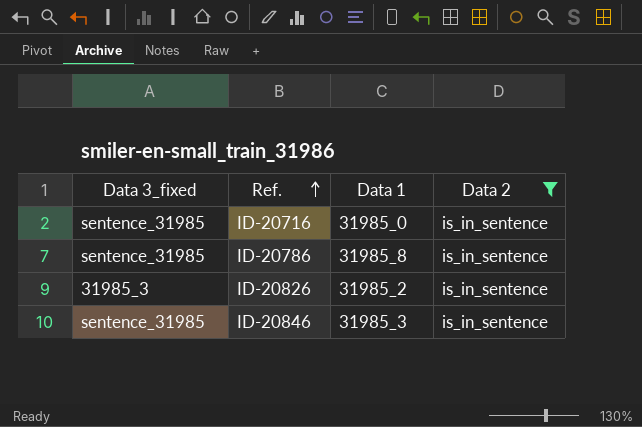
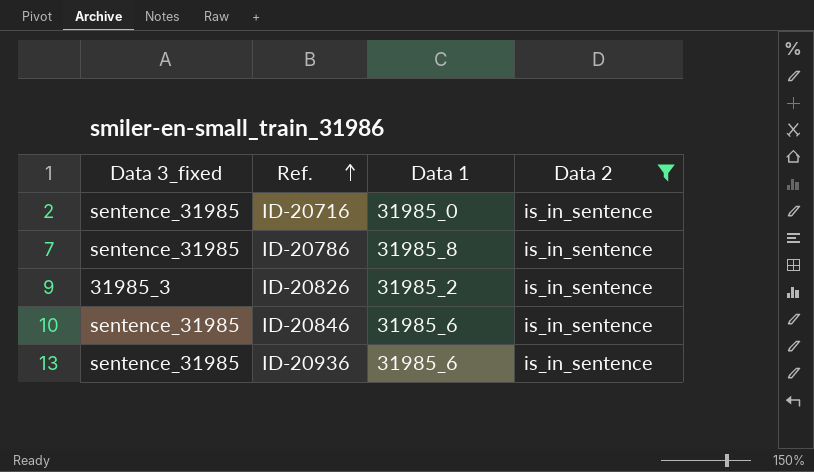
ID-20846 | Data 1: 31985_3 -> 31985_6
row ID-20936: none -> sentence_31985 | 31985_6 | is_in_sentence

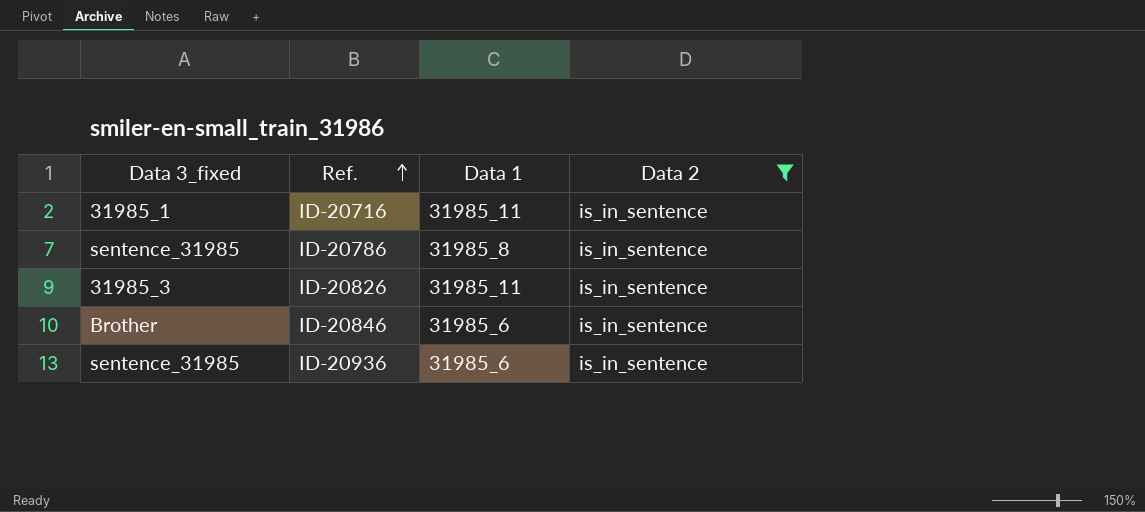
ID-20716 | Data 3_fixed: sentence_31985 -> 31985_1
ID-20716 | Data 1: 31985_0 -> 31985_11
ID-20826 | Data 1: 31985_2 -> 31985_11
ID-20846 | Data 3_fixed: sentence_31985 -> Brother

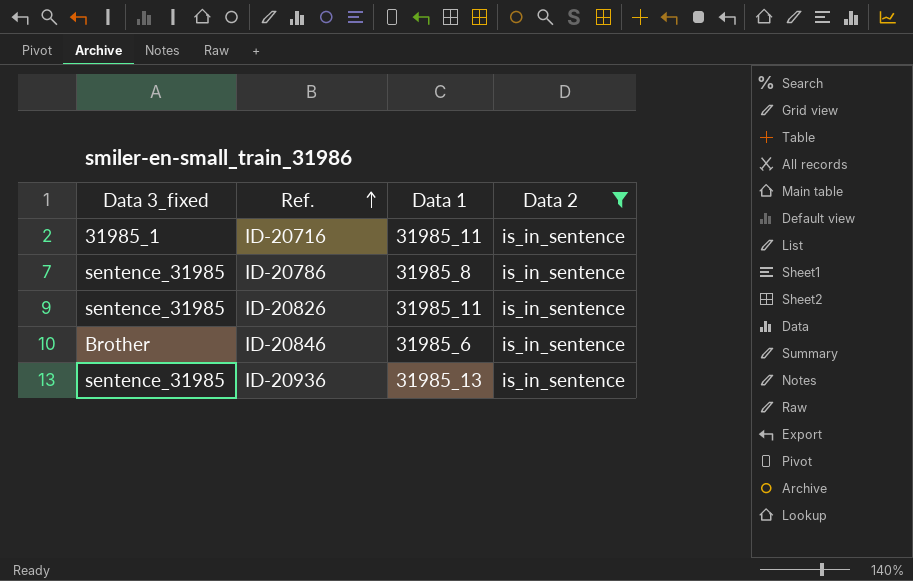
ID-20826 | Data 3_fixed: 31985_3 -> sentence_31985
ID-20936 | Data 1: 31985_6 -> 31985_13

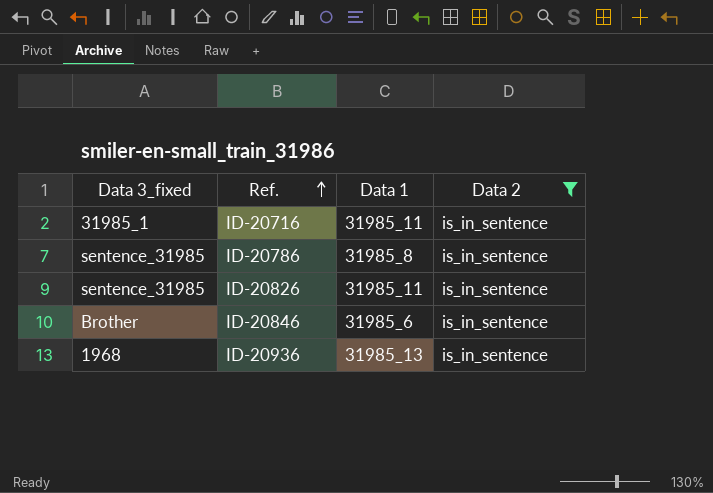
ID-20936 | Data 3_fixed: sentence_31985 -> 1968

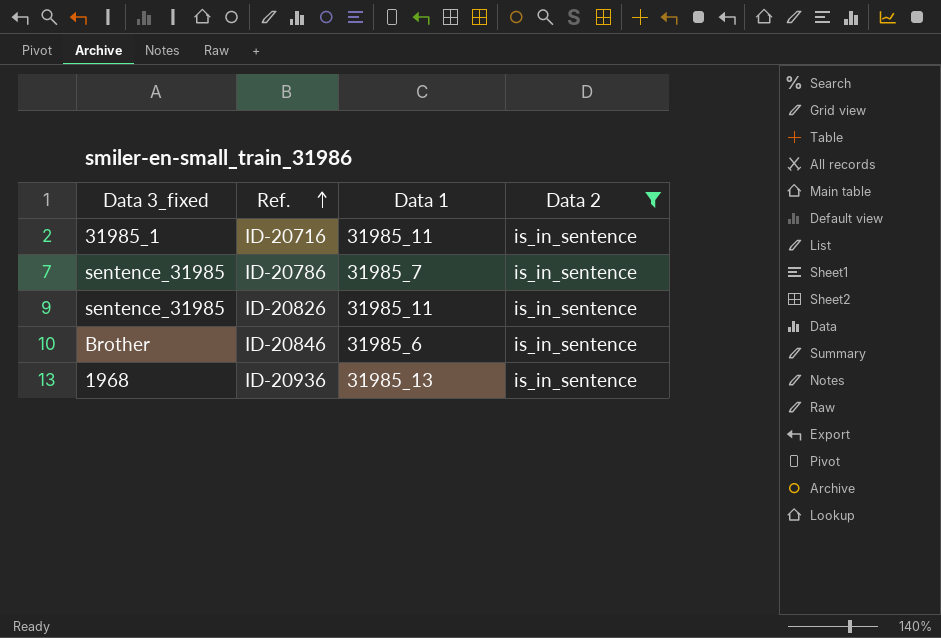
ID-20786 | Data 1: 31985_8 -> 31985_7

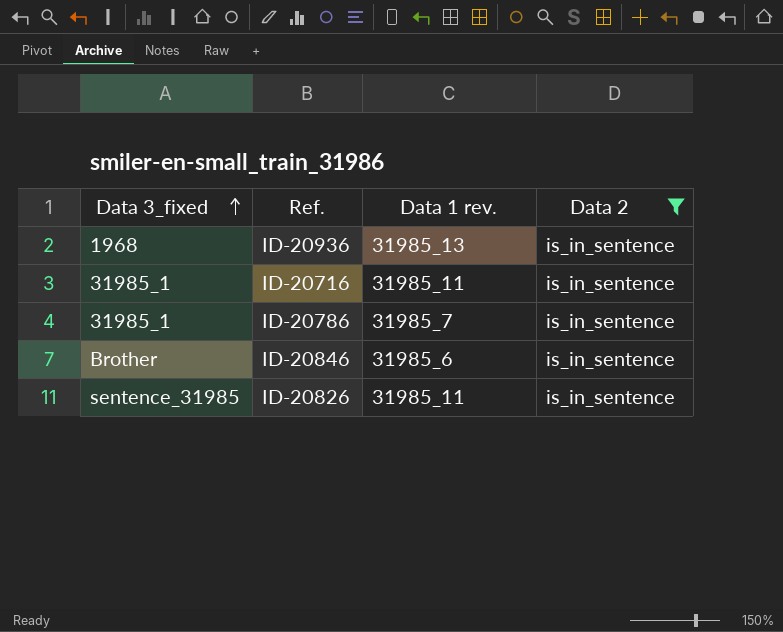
row order: Ref. ascending -> Data 3_fixed ascending
column name: Data 1 -> Data 1 rev.
ID-20786 | Data 3_fixed: sentence_31985 -> 31985_1

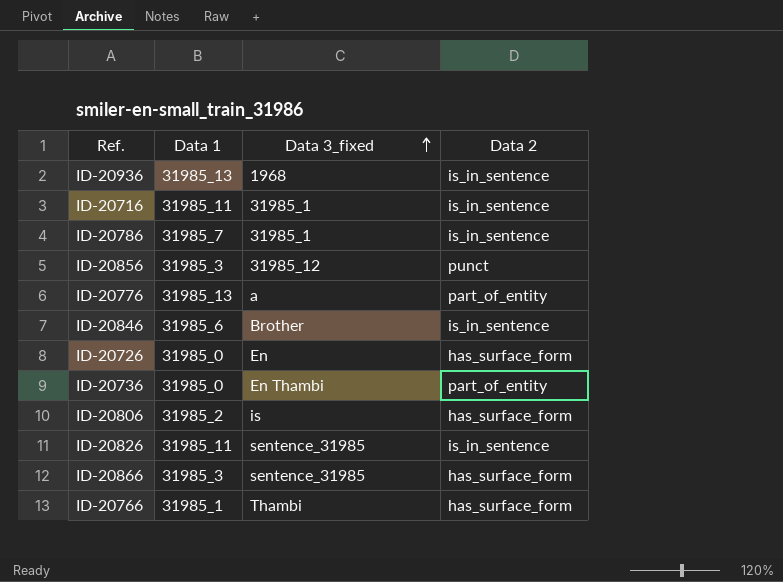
filter: Data 2 = is_in_sentence -> none
column name: Data 1 rev. -> Data 1
column Data 3_fixed | position: 1 -> 3

